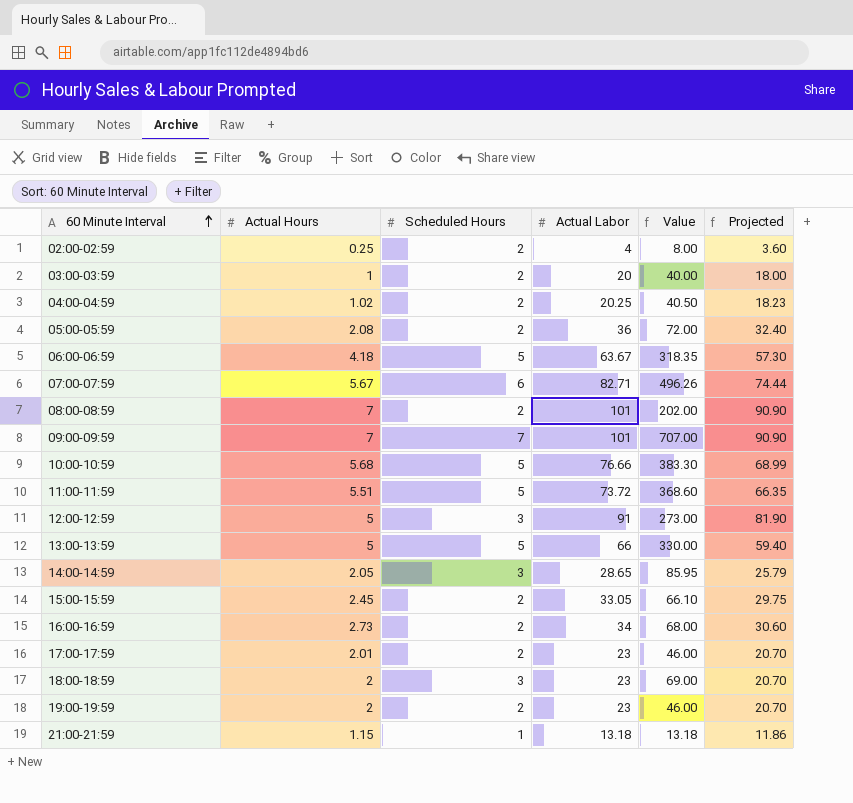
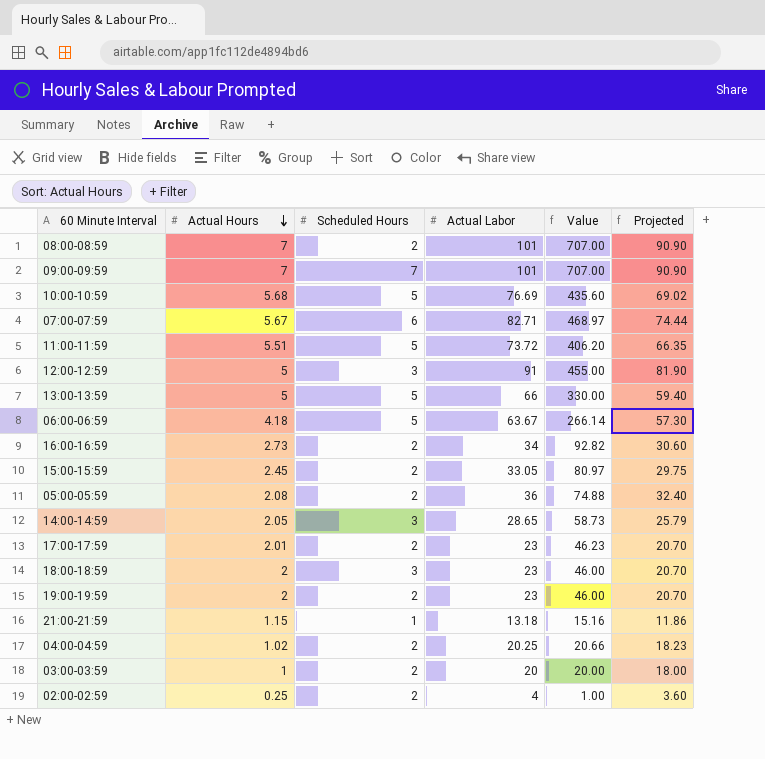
row order: 60 Minute Interval ascending -> Actual Hours descending
column Value | formula: [Scheduled Hours] * [Actual Labor] -> [Actual Hours] * [Actual Labor]
10:00-10:59 | Actual Labor: 76.66 -> 76.69
10:00-10:59 | Projected: 68.99 -> 69.02

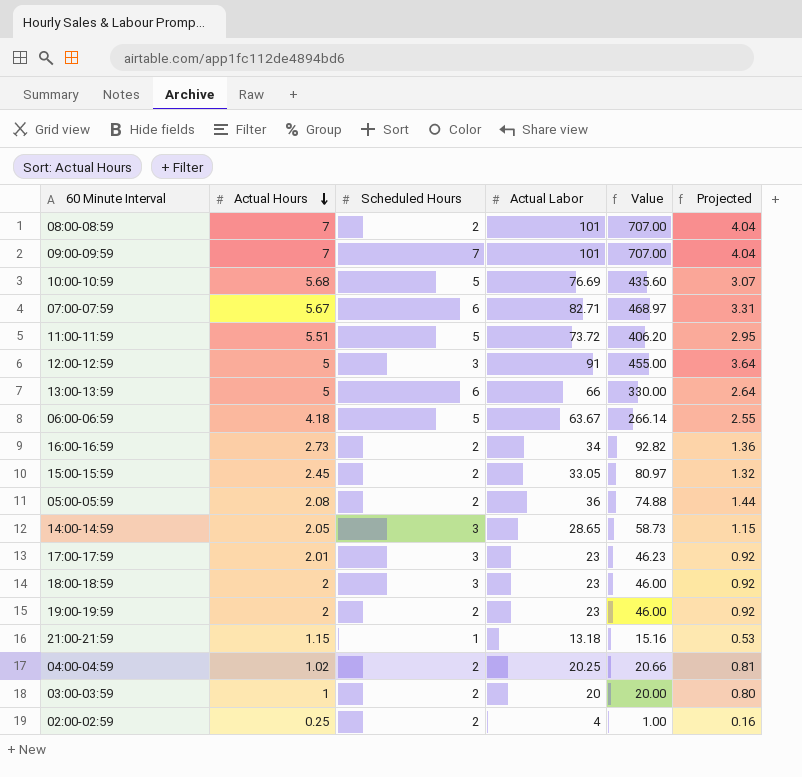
column Projected | formula: [Actual Labor] * 0.9 -> [Actual Labor] * 0.04
13:00-13:59 | Scheduled Hours: 5 -> 6
17:00-17:59 | Scheduled Hours: 2 -> 3

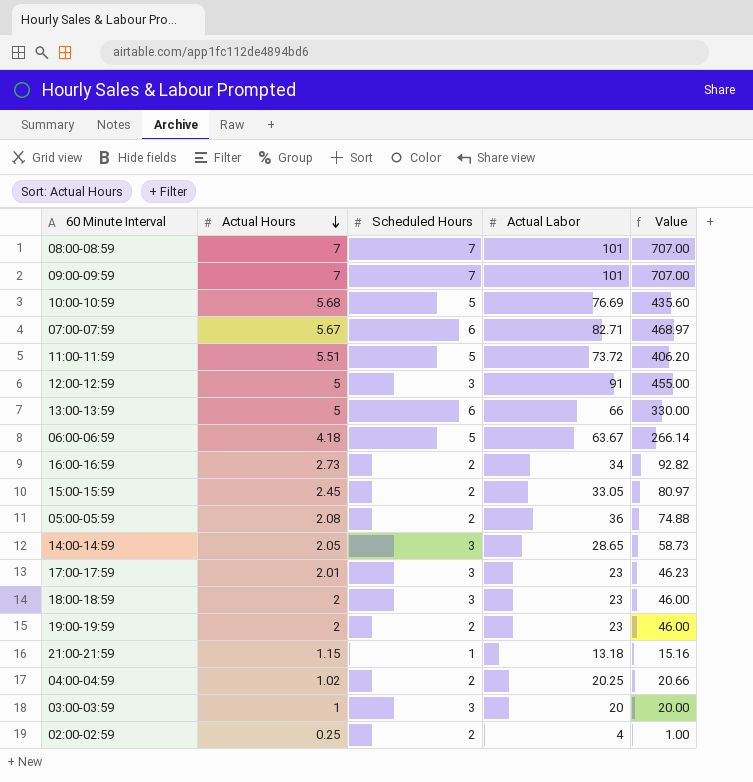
column Projected | formula: [Actual Labor] * 0.04 -> none
08:00-08:59 | Scheduled Hours: 2 -> 7
03:00-03:59 | Scheduled Hours: 2 -> 3

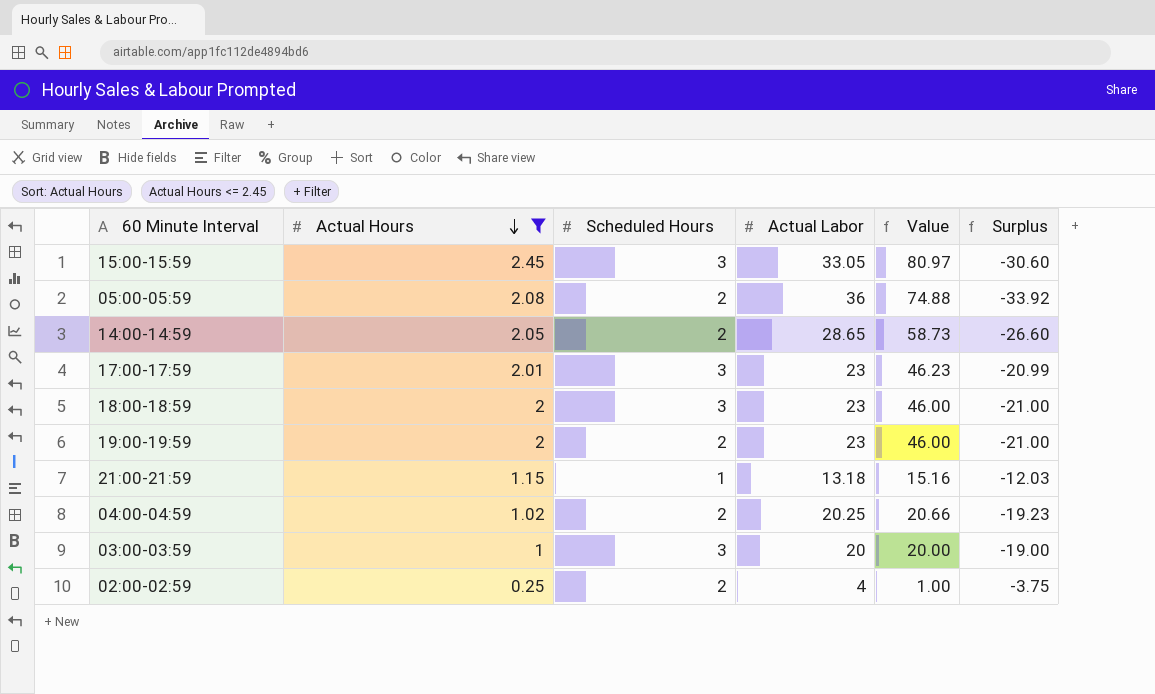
filter: none -> Actual Hours <= 2.45
column Surplus | formula: none -> [Actual Hours] - [Actual Labor]
15:00-15:59 | Scheduled Hours: 2 -> 3
14:00-14:59 | Scheduled Hours: 3 -> 2

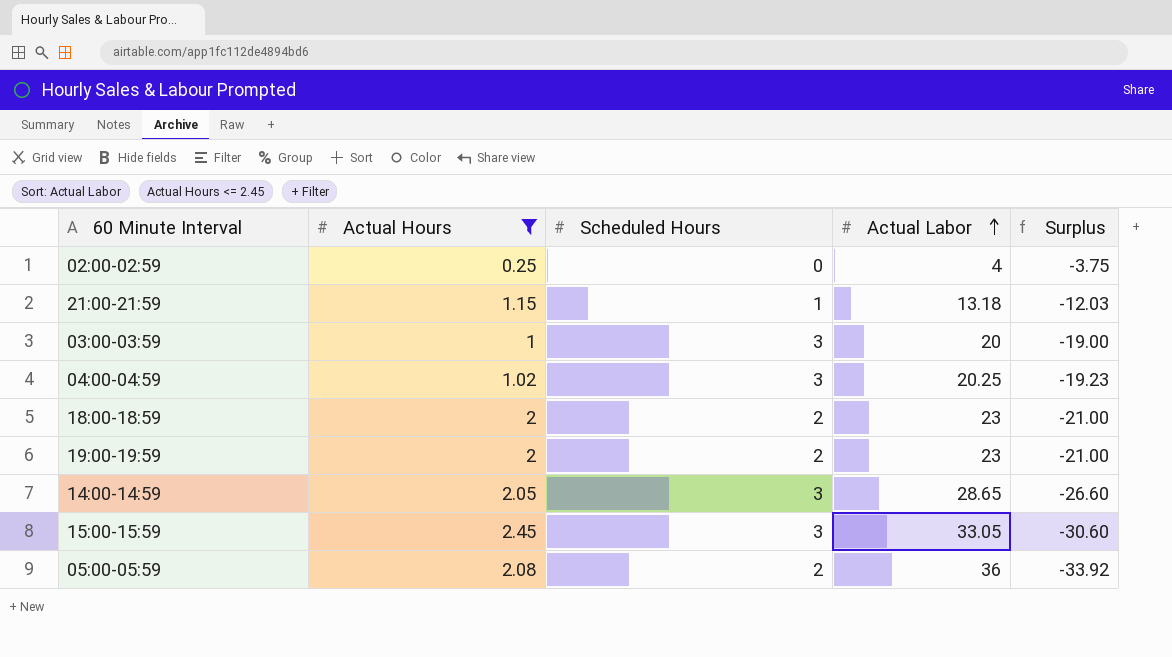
row order: Actual Hours descending -> Actual Labor ascending
column Value | formula: [Actual Hours] * [Actual Labor] -> none
row 17:00-17:59: 2.01 | 3 | 23 | 46.23 | -20.99 -> none
02:00-02:59 | Scheduled Hours: 2 -> 0
04:00-04:59 | Scheduled Hours: 2 -> 3
18:00-18:59 | Scheduled Hours: 3 -> 2
14:00-14:59 | Scheduled Hours: 2 -> 3

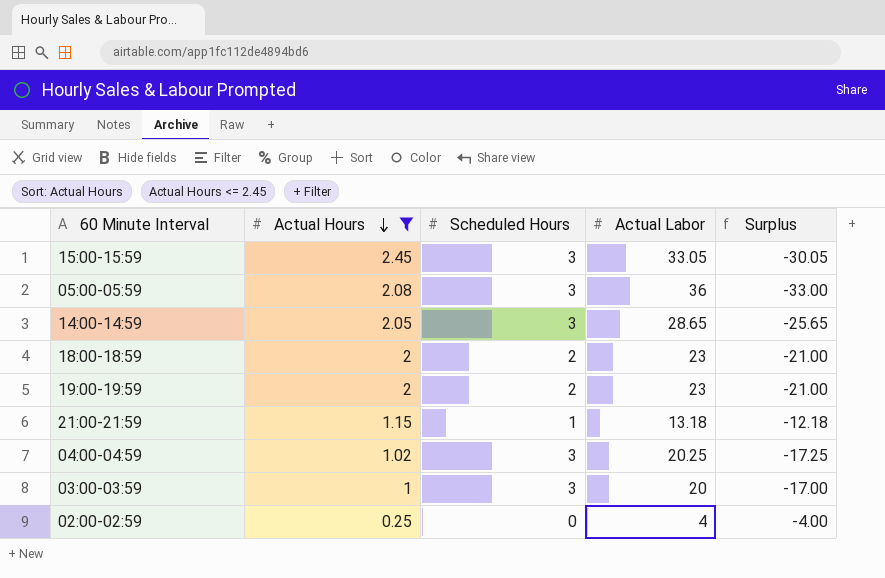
row order: Actual Labor ascending -> Actual Hours descending
column Surplus | formula: [Actual Hours] - [Actual Labor] -> [Scheduled Hours] - [Actual Labor]
05:00-05:59 | Scheduled Hours: 2 -> 3

